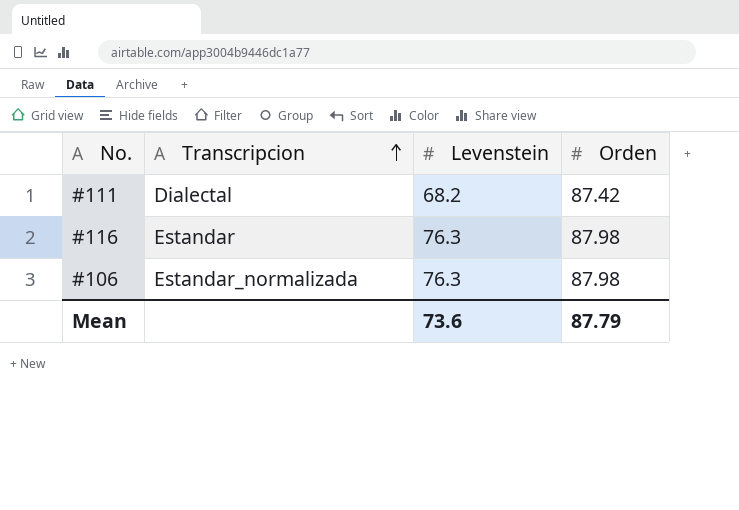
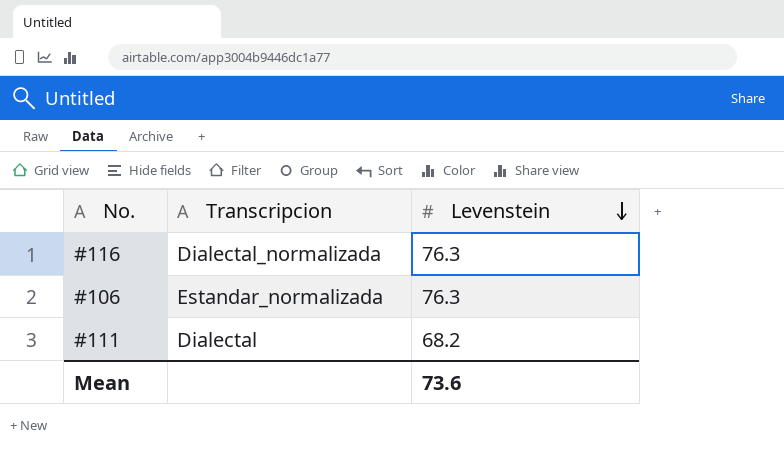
row order: Transcripcion ascending -> Levenstein descending
column Orden | position: 4 -> none
#116 | Transcripcion: Estandar -> Dialectal_normalizada

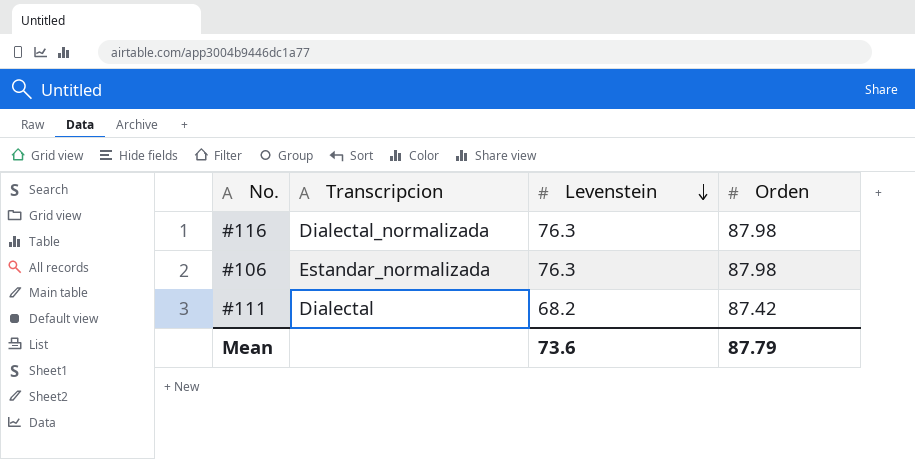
column Orden | position: none -> 4

